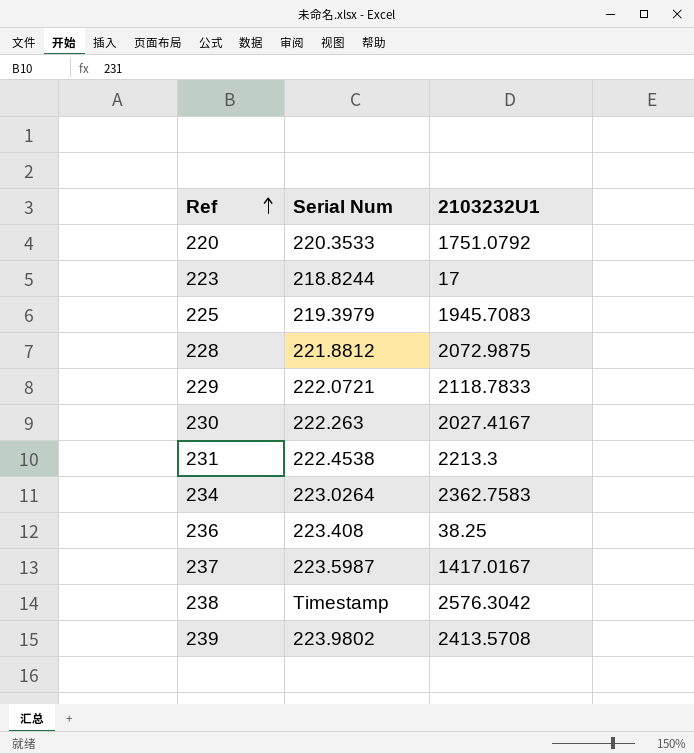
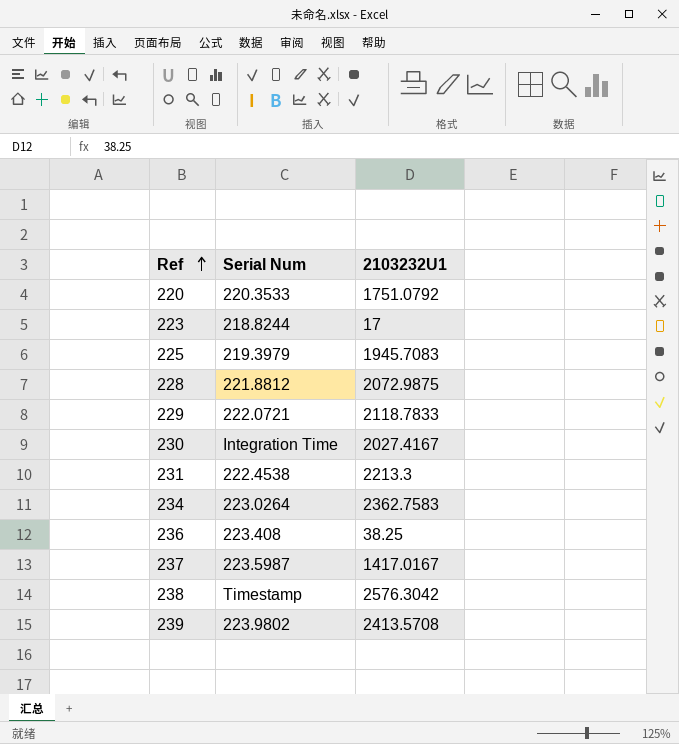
230 | Serial Num: 222.263 -> Integration Time

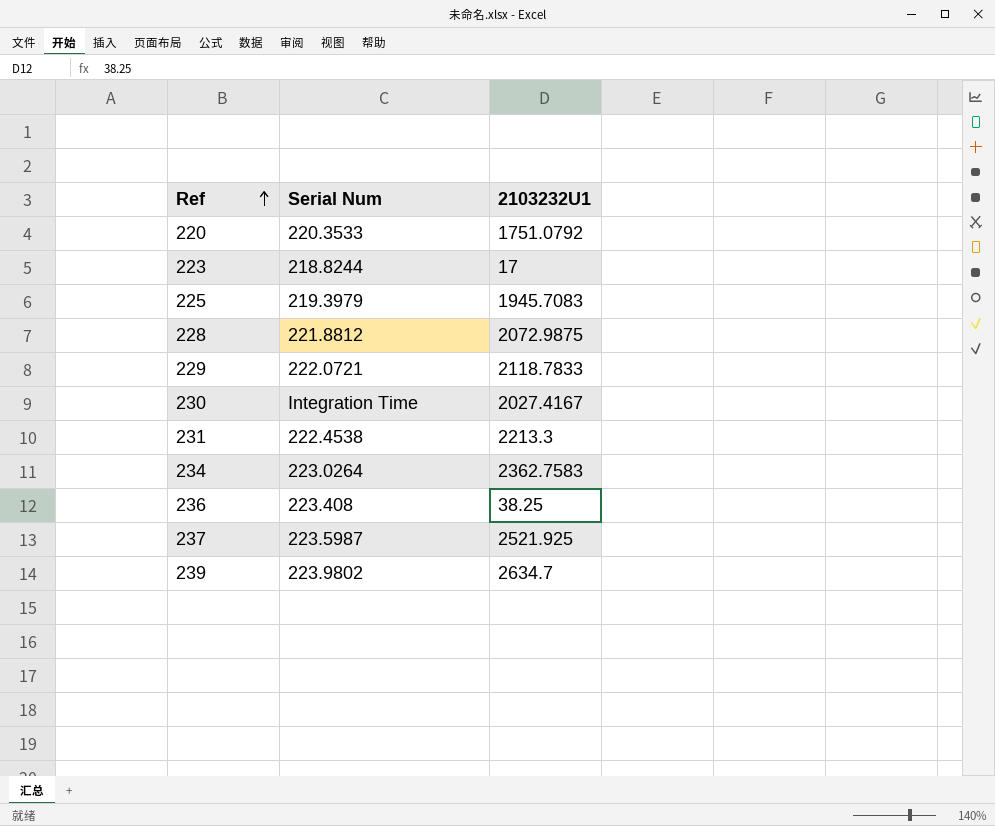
row 238: Timestamp | 2576.3042 -> none
237 | 2103232U1: 1417.0167 -> 2521.925
239 | 2103232U1: 2413.5708 -> 2634.7

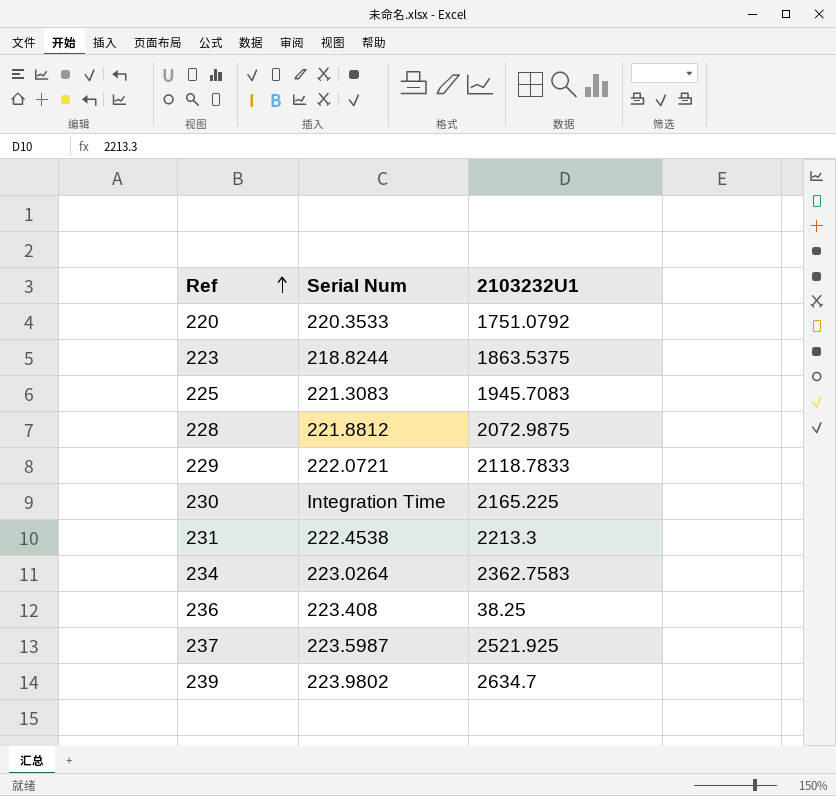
223 | 2103232U1: 17 -> 1863.5375
225 | Serial Num: 219.3979 -> 221.3083
230 | 2103232U1: 2027.4167 -> 2165.225

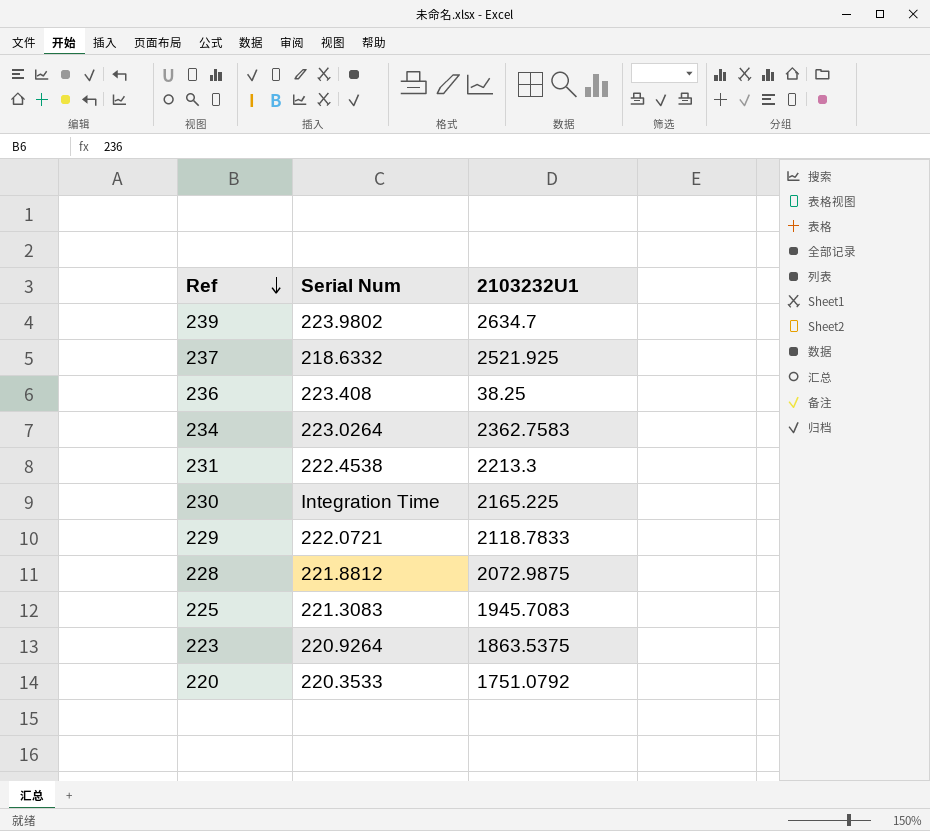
row order: Ref ascending -> Ref descending
237 | Serial Num: 223.5987 -> 218.6332
223 | Serial Num: 218.8244 -> 220.9264

